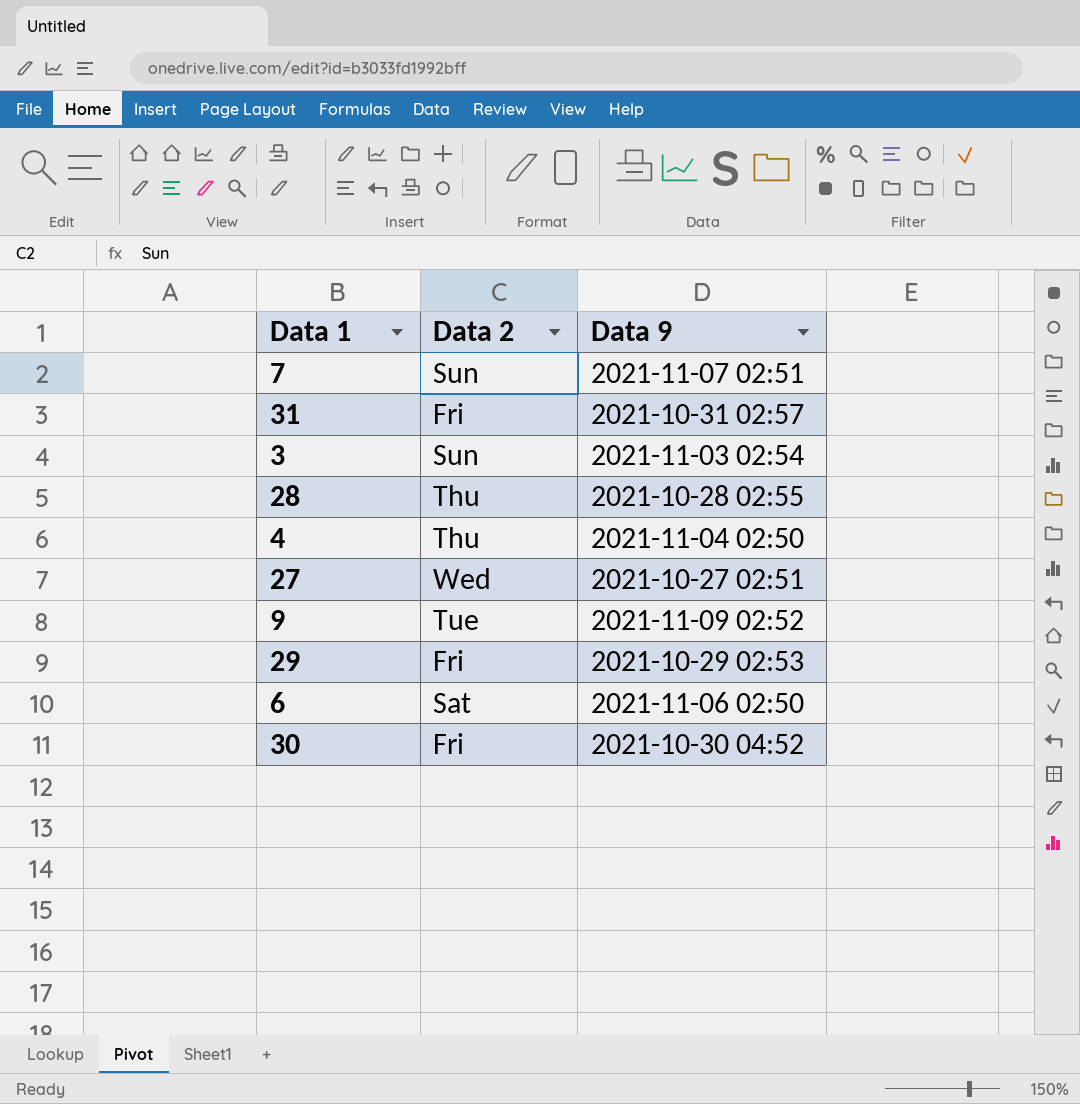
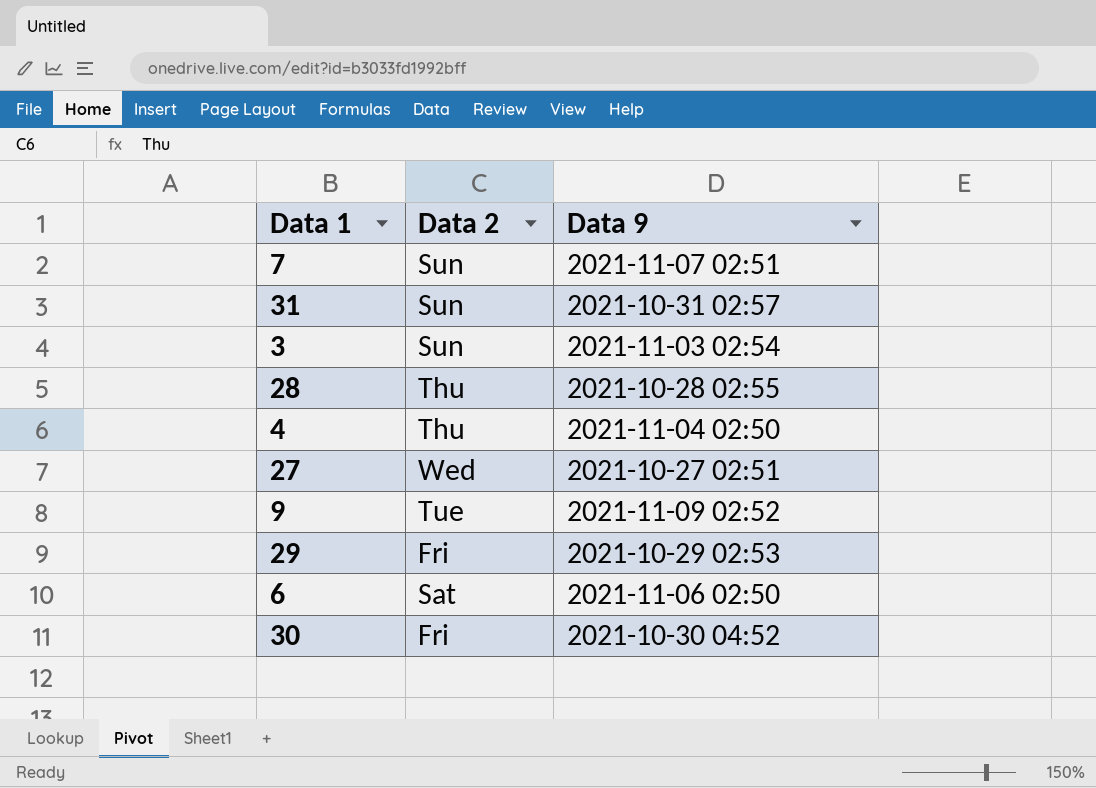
31 | Data 2: Fri -> Sun

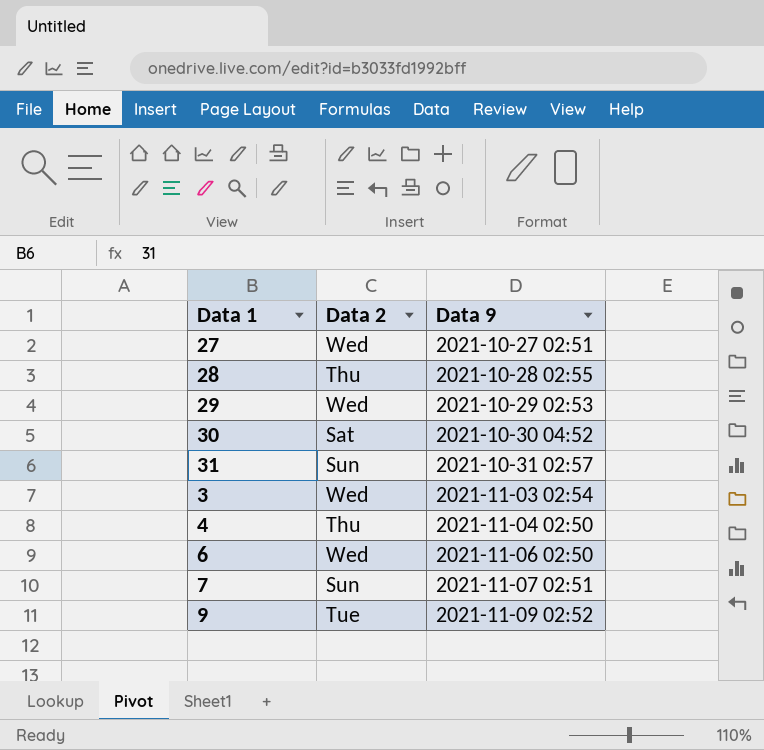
row order: none -> Data 9 ascending
29 | Data 2: Fri -> Wed
30 | Data 2: Fri -> Sat
3 | Data 2: Sun -> Wed
6 | Data 2: Sat -> Wed

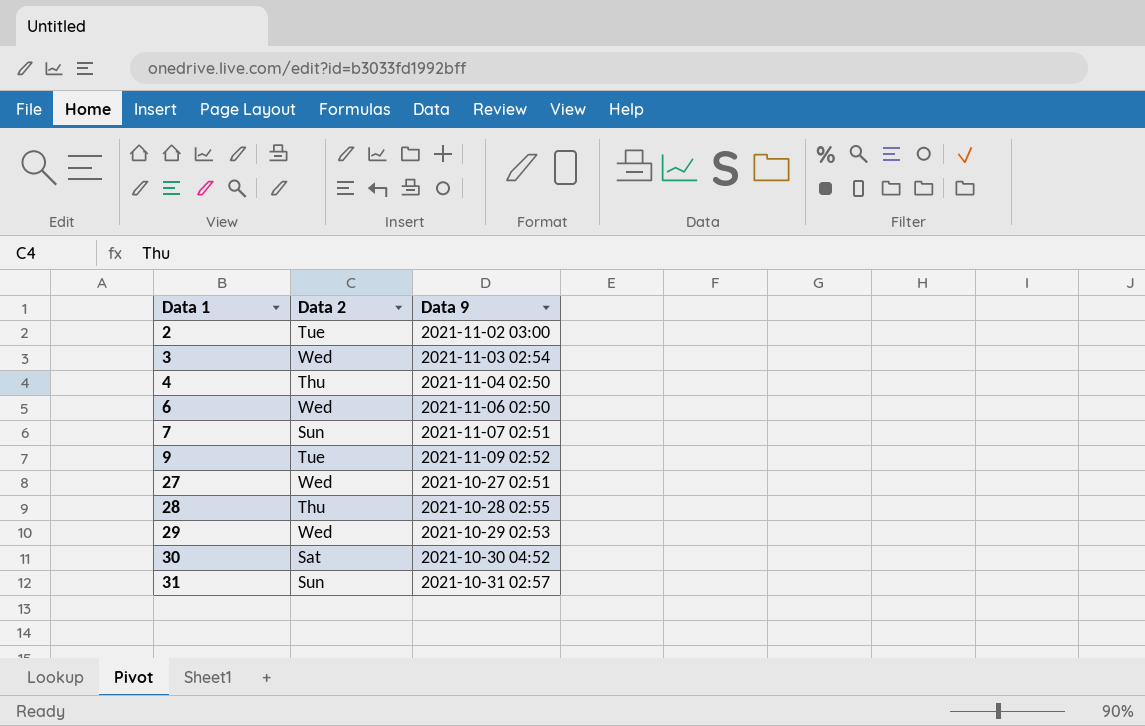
row order: Data 9 ascending -> Data 1 ascending
row 2: none -> Tue | 2021-11-02 03:00

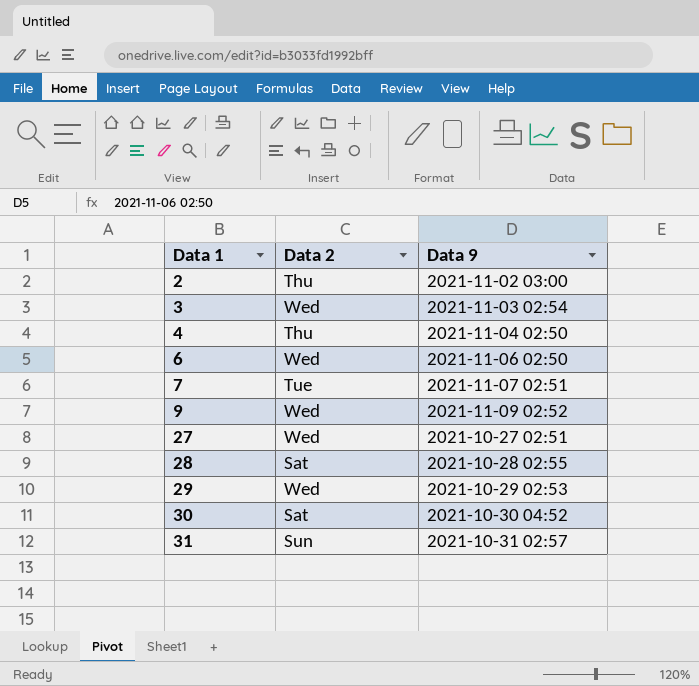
2 | Data 2: Tue -> Thu
7 | Data 2: Sun -> Tue
9 | Data 2: Tue -> Wed
28 | Data 2: Thu -> Sat

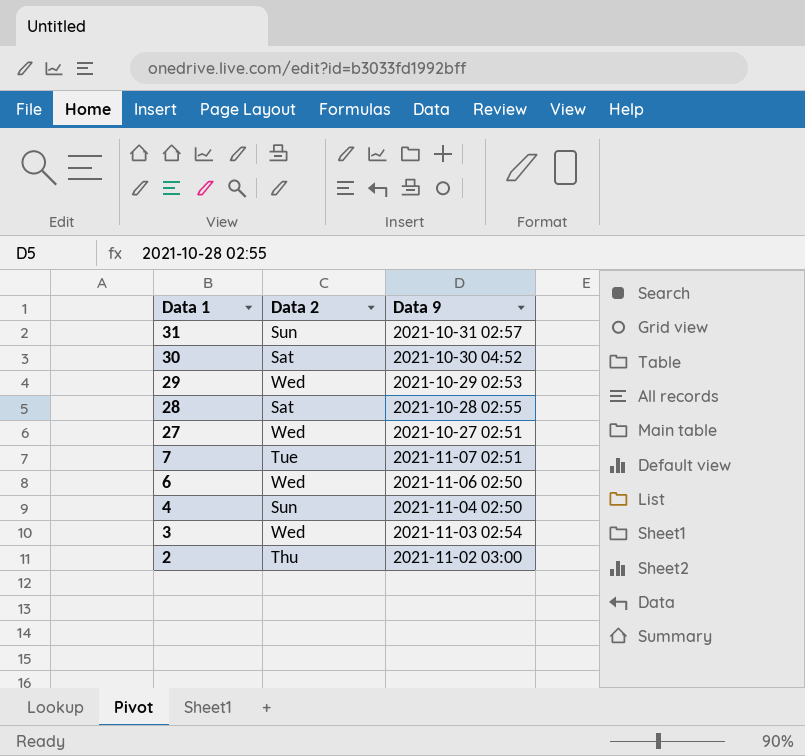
row order: Data 1 ascending -> Data 1 descending
row 9: Wed | 2021-11-09 02:52 -> none
4 | Data 2: Thu -> Sun

